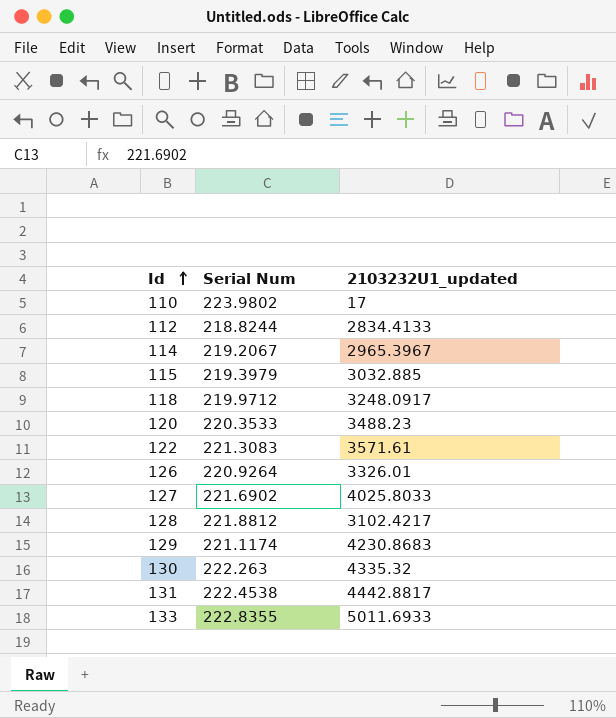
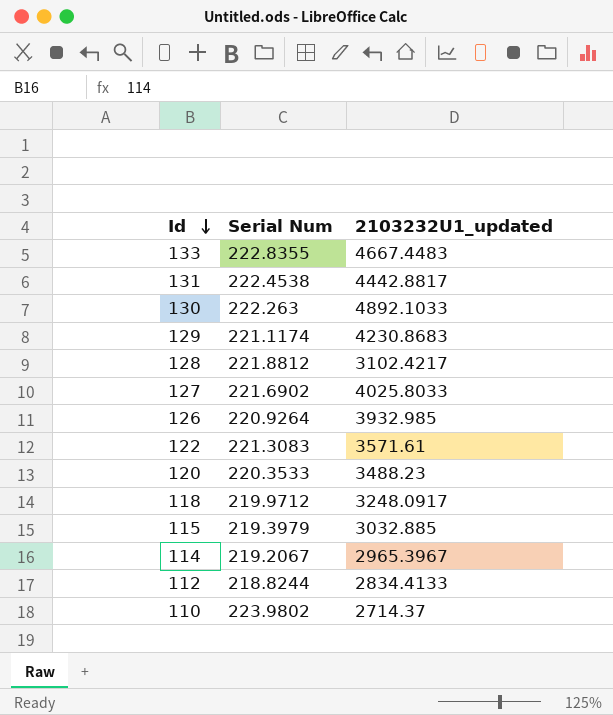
row order: Id ascending -> Id descending
133 | 2103232U1_updated: 5011.6933 -> 4667.4483
130 | 2103232U1_updated: 4335.32 -> 4892.1033
126 | 2103232U1_updated: 3326.01 -> 3932.985
110 | 2103232U1_updated: 17 -> 2714.37

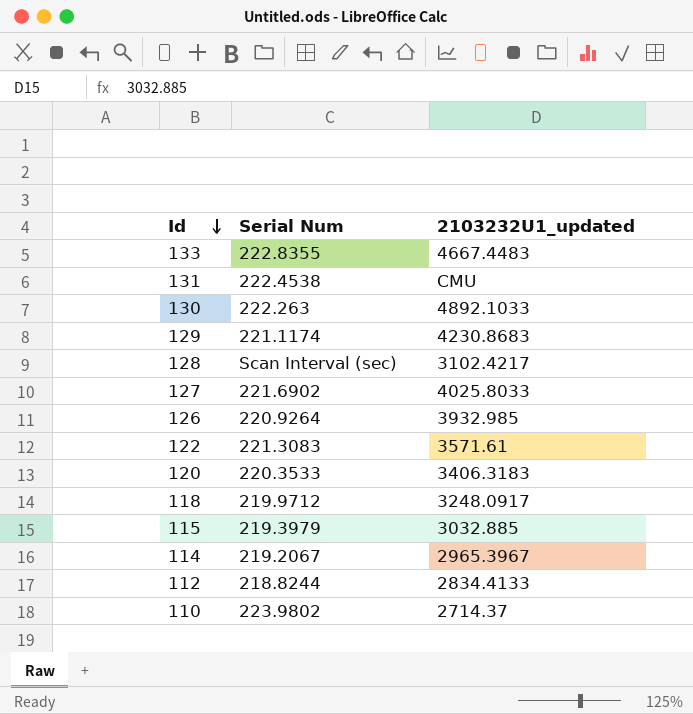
131 | 2103232U1_updated: 4442.8817 -> CMU
128 | Serial Num: 221.8812 -> Scan Interval (sec)
120 | 2103232U1_updated: 3488.23 -> 3406.3183

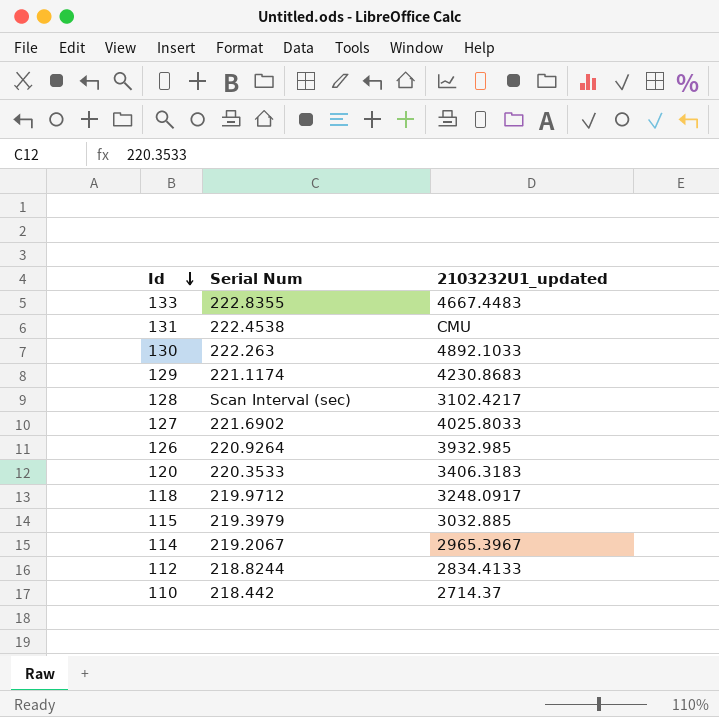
row 122: 221.3083 | 3571.61 -> none
110 | Serial Num: 223.9802 -> 218.442

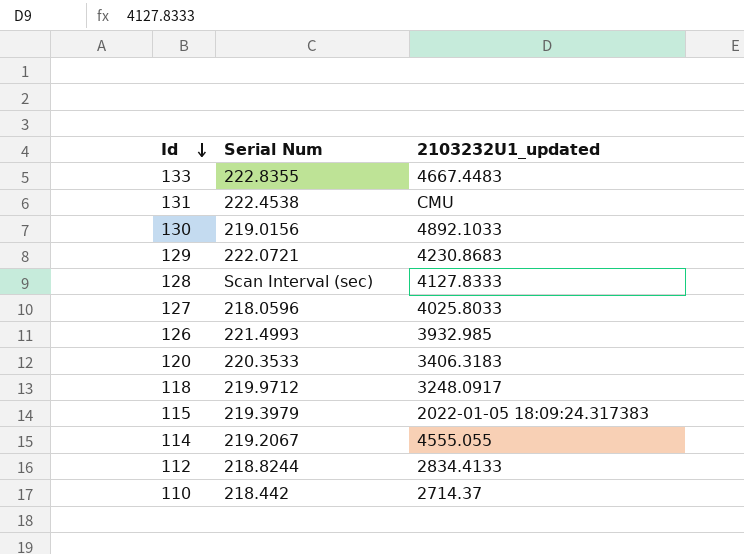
130 | Serial Num: 222.263 -> 219.0156
129 | Serial Num: 221.1174 -> 222.0721
128 | 2103232U1_updated: 3102.4217 -> 4127.8333
127 | Serial Num: 221.6902 -> 218.0596
126 | Serial Num: 220.9264 -> 221.4993
115 | 2103232U1_updated: 3032.885 -> 2022-01-05 18:09:24.317383
114 | 2103232U1_updated: 2965.3967 -> 4555.055

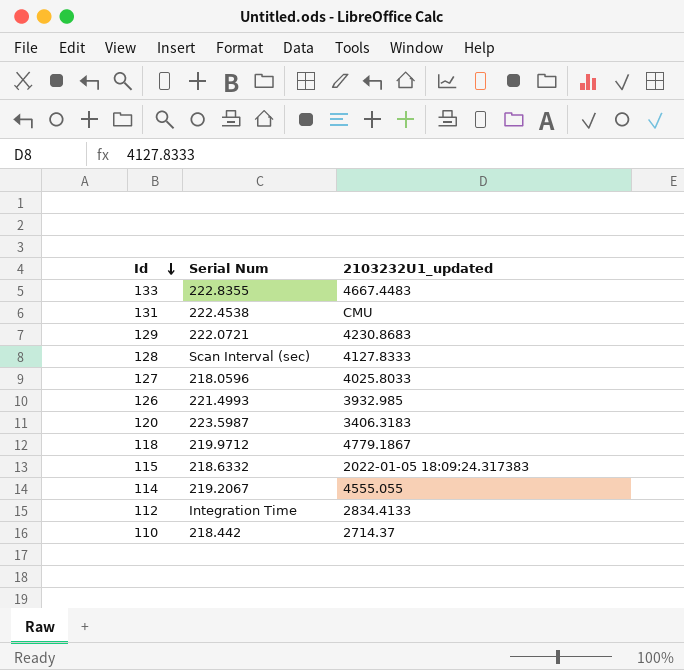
row 130: 219.0156 | 4892.1033 -> none
120 | Serial Num: 220.3533 -> 223.5987
118 | 2103232U1_updated: 3248.0917 -> 4779.1867
115 | Serial Num: 219.3979 -> 218.6332
112 | Serial Num: 218.8244 -> Integration Time

